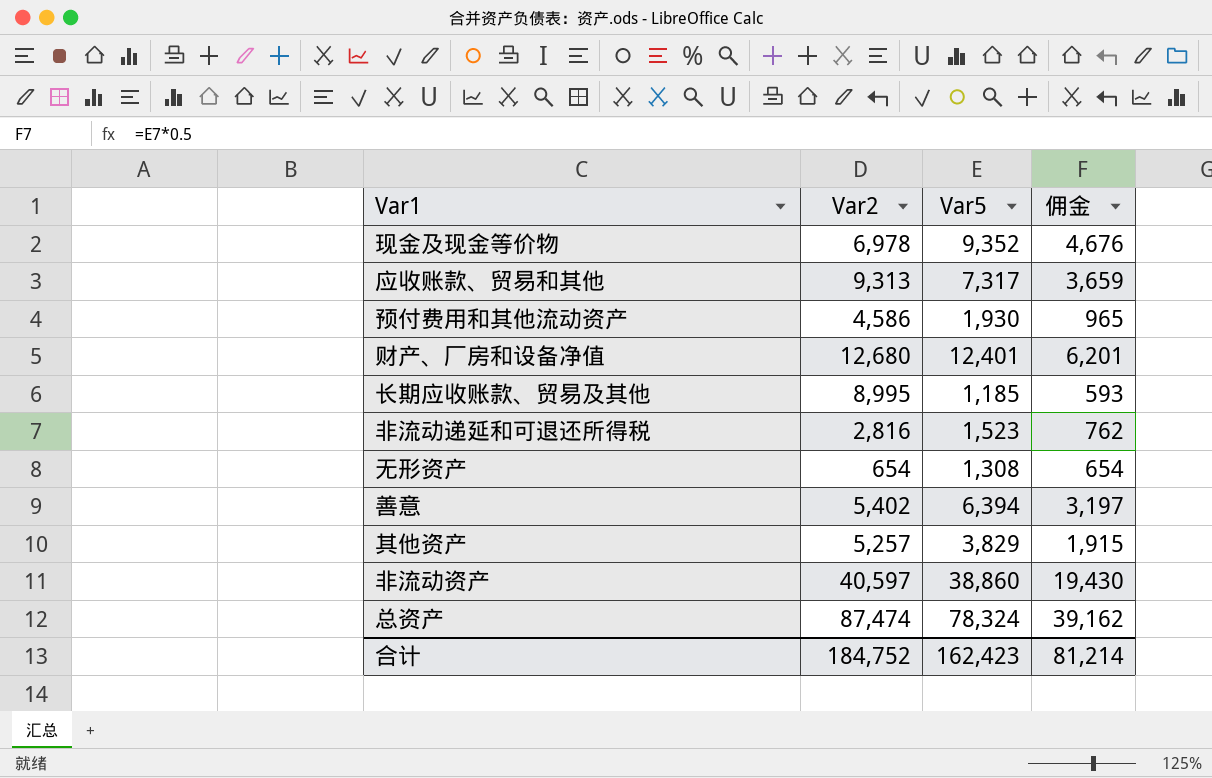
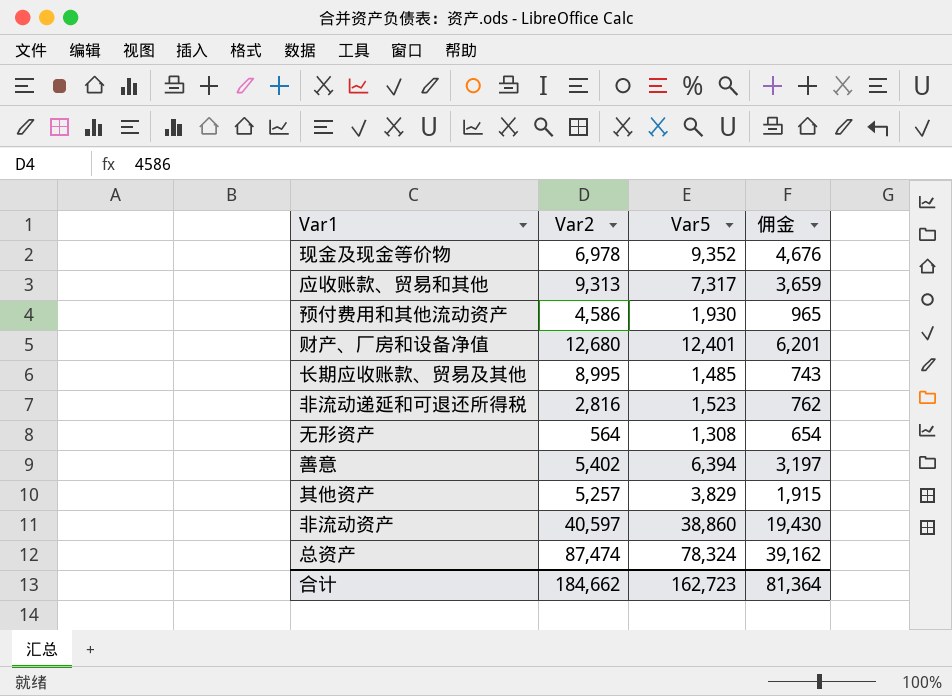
长期应收账款、贸易及其他 | Var5: 1,185 -> 1,485
长期应收账款、贸易及其他 | 佣金: 593 -> 743
无形资产 | Var2: 654 -> 564
合计 | Var2: 184,752 -> 184,662
合计 | Var5: 162,423 -> 162,723
合计 | 佣金: 81,214 -> 81,364

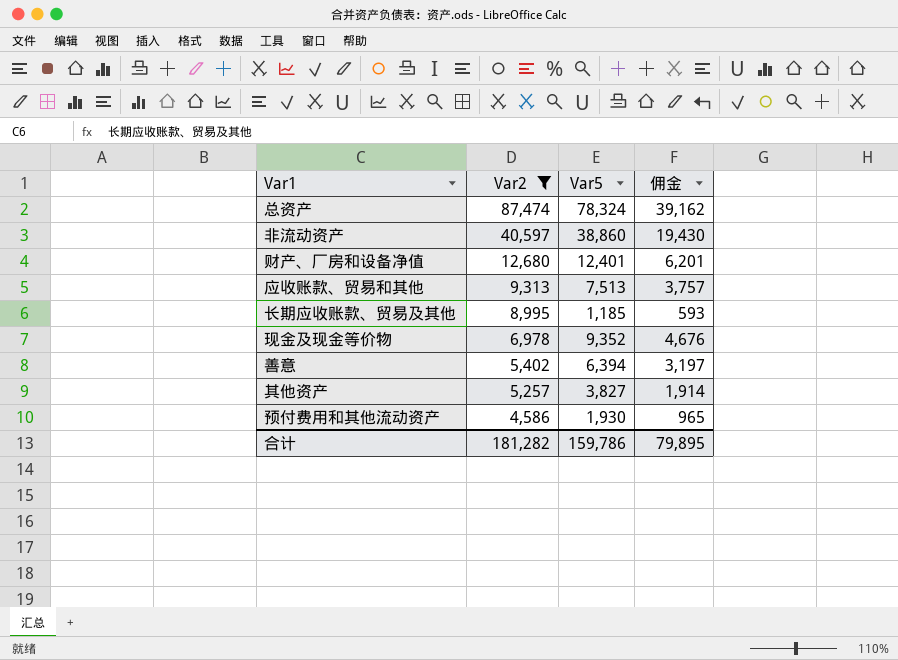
filter: none -> Var2 >= 4,586
row order: none -> Var2 descending
应收账款、贸易和其他 | Var5: 7,317 -> 7,513
应收账款、贸易和其他 | 佣金: 3,659 -> 3,757
长期应收账款、贸易及其他 | Var5: 1,485 -> 1,185
长期应收账款、贸易及其他 | 佣金: 743 -> 593
其他资产 | Var5: 3,829 -> 3,827
其他资产 | 佣金: 1,915 -> 1,914
合计 | Var2: 184,662 -> 181,282
合计 | Var5: 162,723 -> 159,786
合计 | 佣金: 81,364 -> 79,895

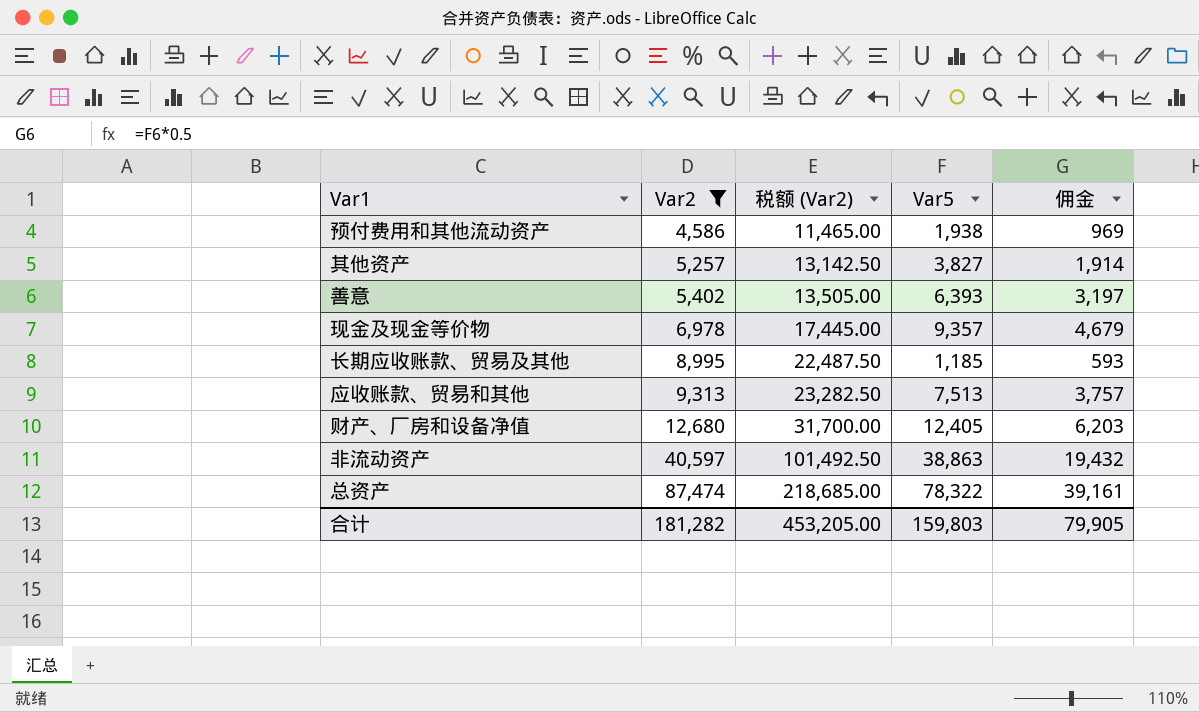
row order: Var2 descending -> Var2 ascending
column 税额 (Var2) | formula: none -> [Var2] * 2.5
预付费用和其他流动资产 | Var5: 1,930 -> 1,938
预付费用和其他流动资产 | 佣金: 965 -> 969
善意 | Var5: 6,394 -> 6,393
现金及现金等价物 | Var5: 9,352 -> 9,357
现金及现金等价物 | 佣金: 4,676 -> 4,679
财产、厂房和设备净值 | Var5: 12,401 -> 12,405
财产、厂房和设备净值 | 佣金: 6,201 -> 6,203
非流动资产 | Var5: 38,860 -> 38,863
非流动资产 | 佣金: 19,430 -> 19,432
总资产 | Var5: 78,324 -> 78,322
总资产 | 佣金: 39,162 -> 39,161
合计 | Var5: 159,786 -> 159,803
合计 | 佣金: 79,895 -> 79,905

